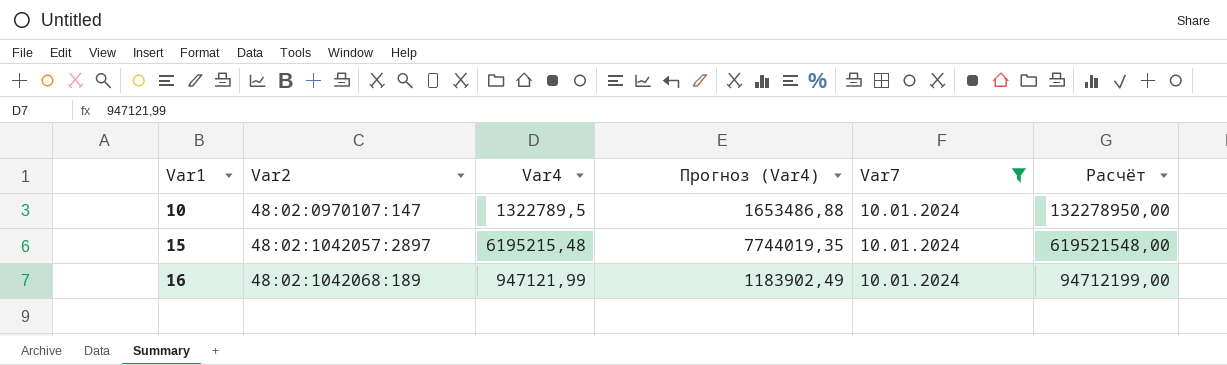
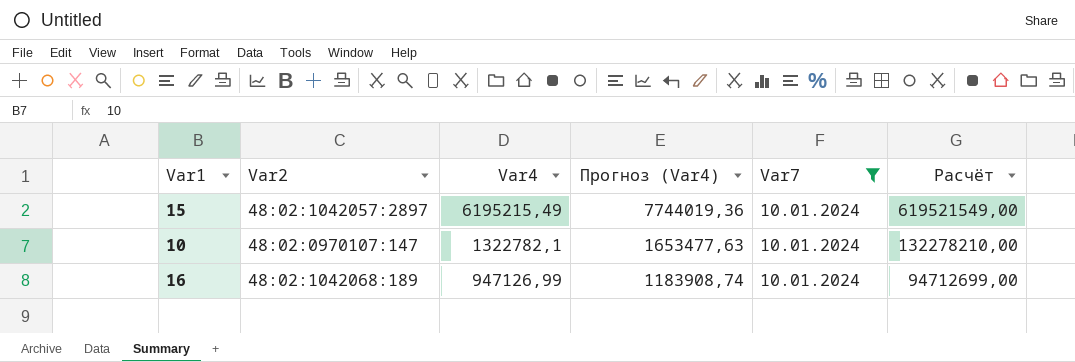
row order: Var1 ascending -> Var4 descending
15 | Var4: 6195215,48 -> 6195215,49
15 | Прогноз (Var4): 7744019,35 -> 7744019,36
15 | Расчёт: 619521548,00 -> 619521549,00
10 | Var4: 1322789,5 -> 1322782,1
10 | Прогноз (Var4): 1653486,88 -> 1653477,63
10 | Расчёт: 132278950,00 -> 132278210,00
16 | Var4: 947121,99 -> 947126,99
16 | Прогноз (Var4): 1183902,49 -> 1183908,74
16 | Расчёт: 94712199,00 -> 94712699,00

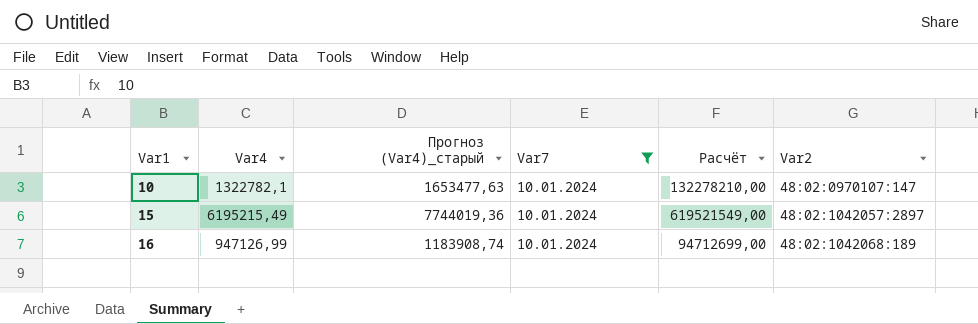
row order: Var4 descending -> Var1 ascending
column name: Прогноз (Var4) -> Прогноз (Var4)_старый
column Var2 | position: 2 -> 6

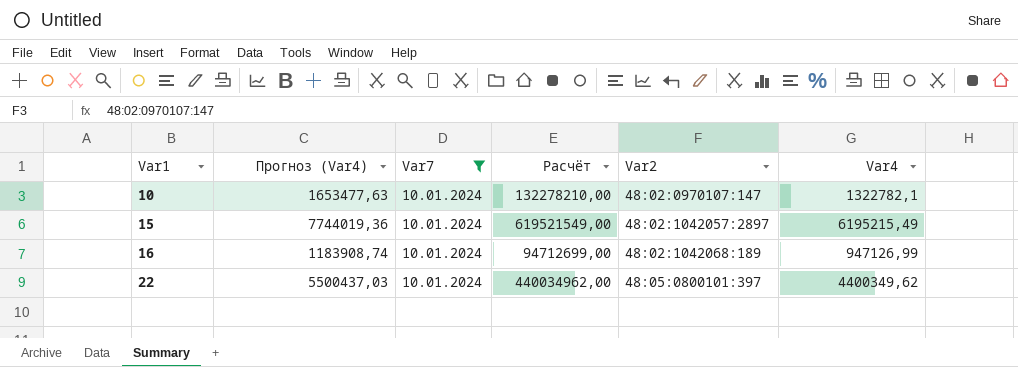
column name: Прогноз (Var4)_старый -> Прогноз (Var4)
column Var4 | position: 2 -> 6
row 22: none -> 5500437,03 | 10.01.2024 | 440034962,00 | 48:05:0800101:397 | 4400349,62

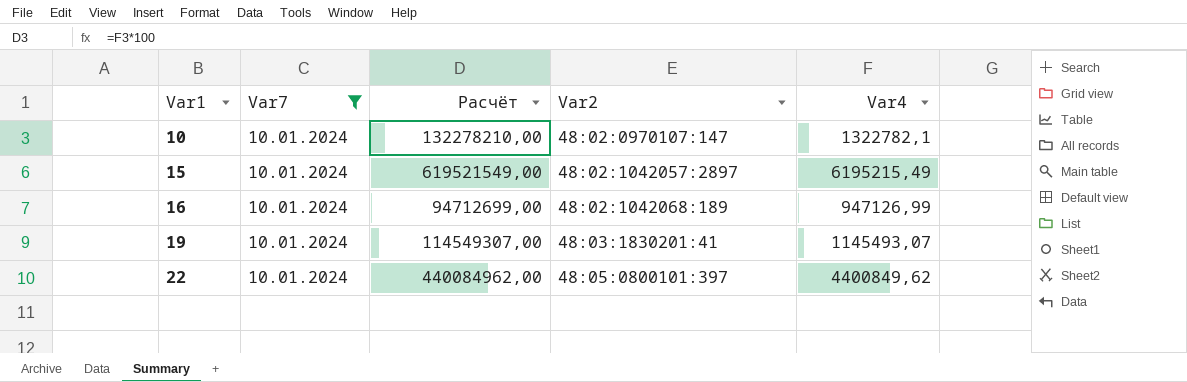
column Прогноз (Var4) | formula: [Var4] * 1,25 -> none
row 19: none -> 10.01.2024 | 114549307,00 | 48:03:1830201:41 | 1145493,07
22 | Расчёт: 440034962,00 -> 440084962,00
22 | Var4: 4400349,62 -> 4400849,62

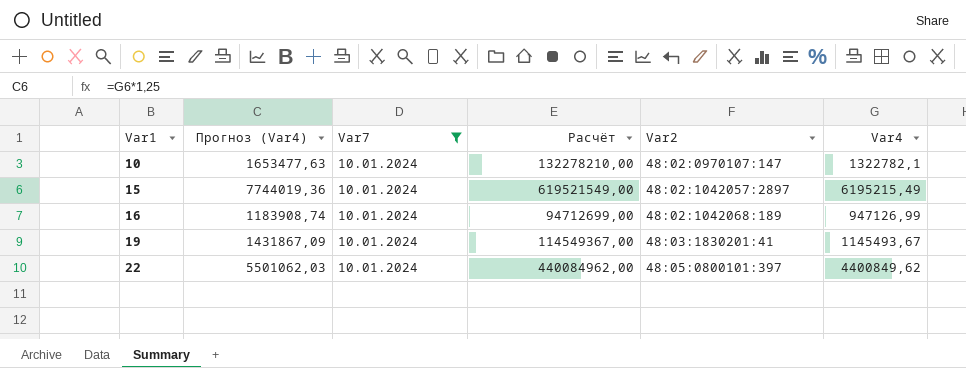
column Прогноз (Var4) | formula: none -> [Var4] * 1,25
19 | Расчёт: 114549307,00 -> 114549367,00
19 | Var4: 1145493,07 -> 1145493,67

